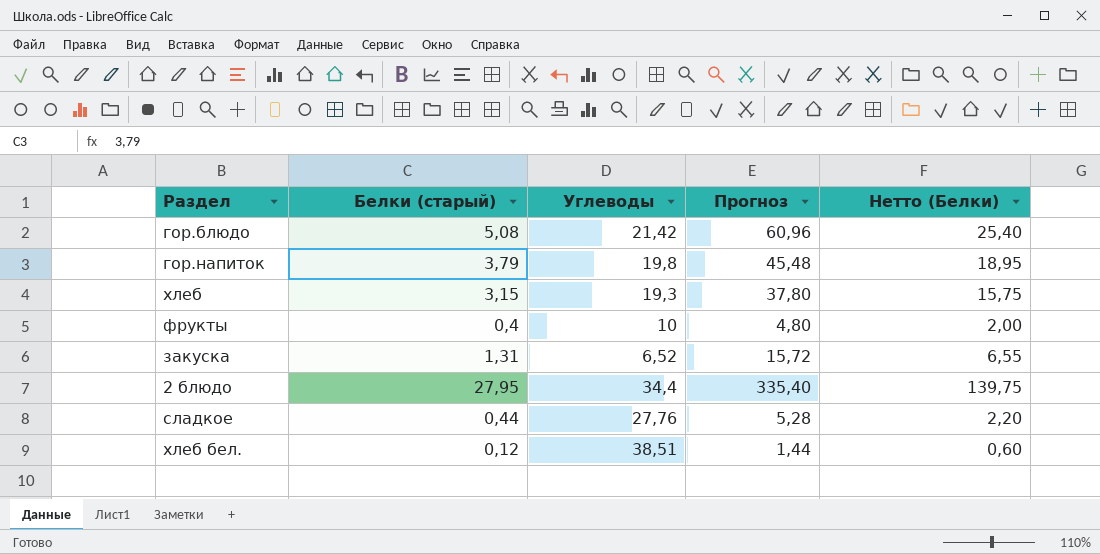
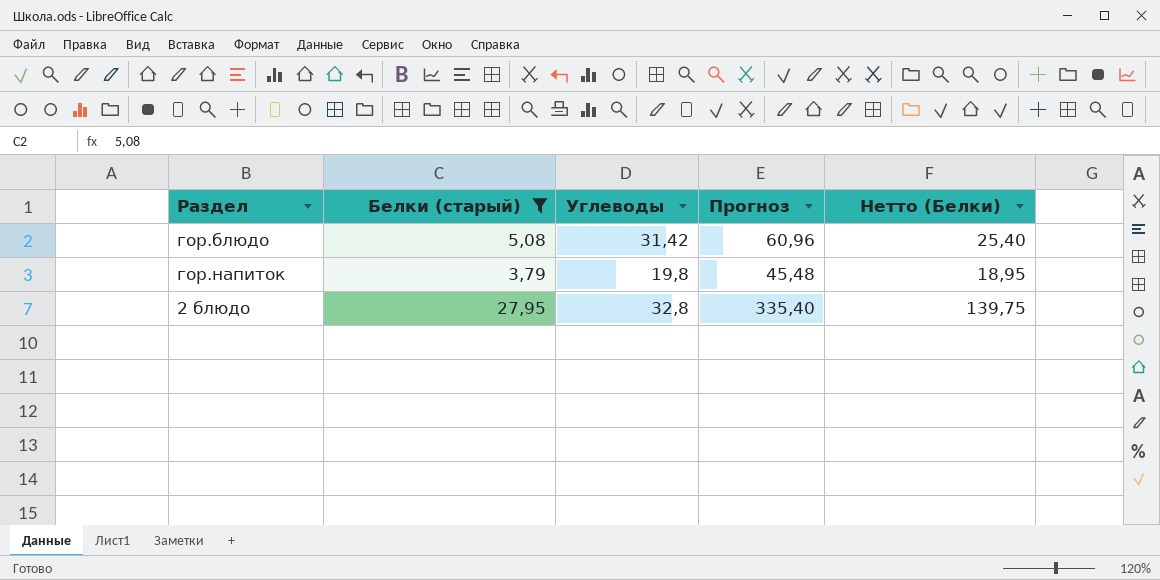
filter: none -> Белки (старый) >= 3,79
гор.блюдо | Углеводы: 21,42 -> 31,42
2 блюдо | Углеводы: 34,4 -> 32,8

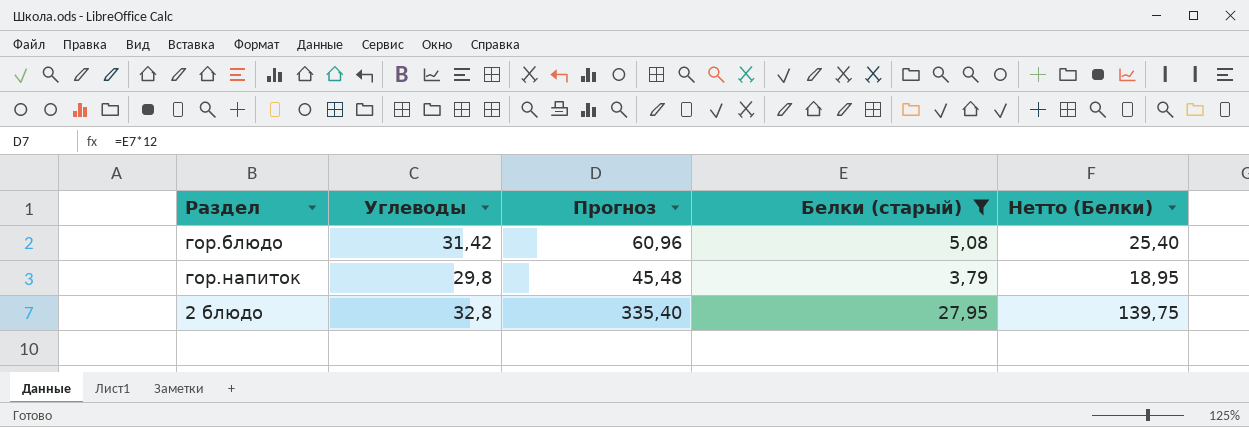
column Белки (старый) | position: 2 -> 4
гор.напиток | Углеводы: 19,8 -> 29,8

